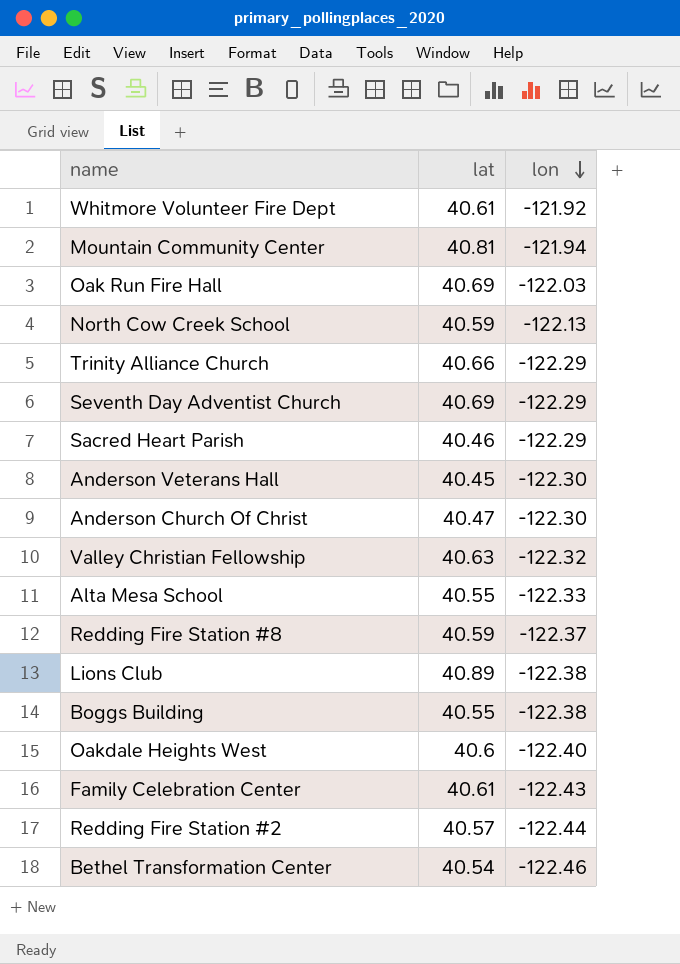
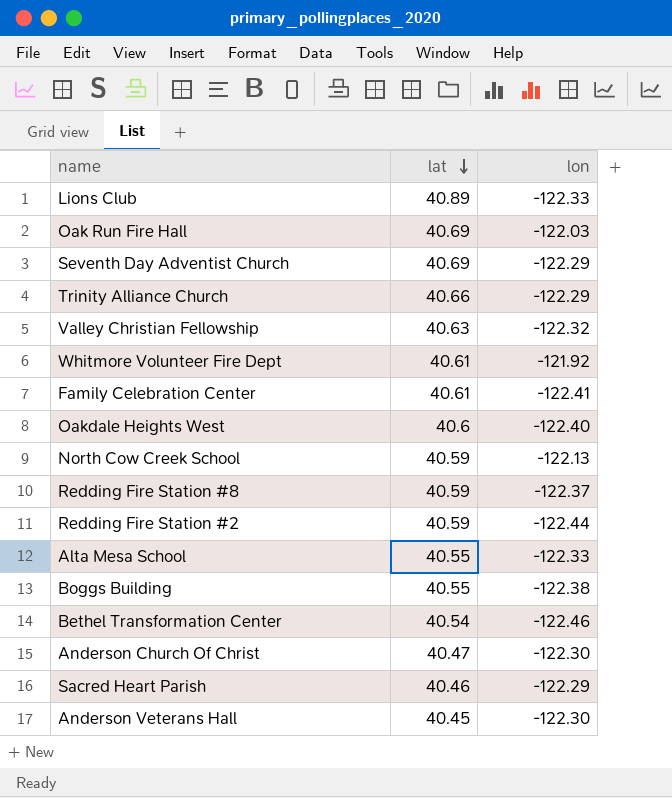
row order: lon descending -> lat descending
row Mountain Community Center: 40.81 | -121.94 -> none
Lions Club | lon: -122.38 -> -122.33
Family Celebration Center | lon: -122.43 -> -122.41
Redding Fire Station #2 | lat: 40.57 -> 40.59

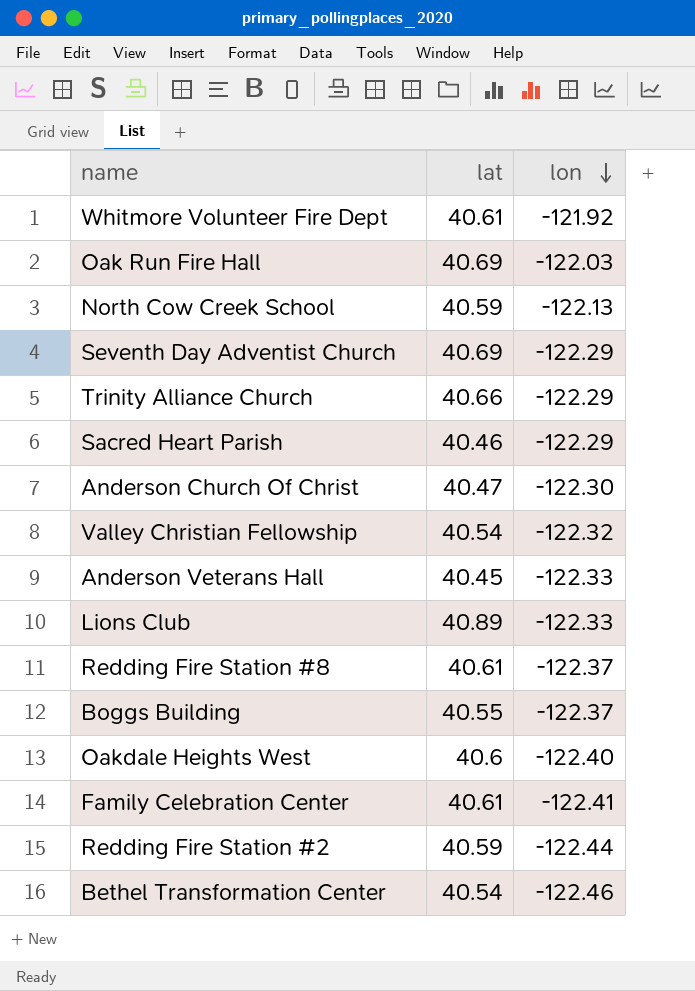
row order: lat descending -> lon descending
row Alta Mesa School: 40.55 | -122.33 -> none
Valley Christian Fellowship | lat: 40.63 -> 40.54
Anderson Veterans Hall | lon: -122.30 -> -122.33
Redding Fire Station #8 | lat: 40.59 -> 40.61
Boggs Building | lon: -122.38 -> -122.37

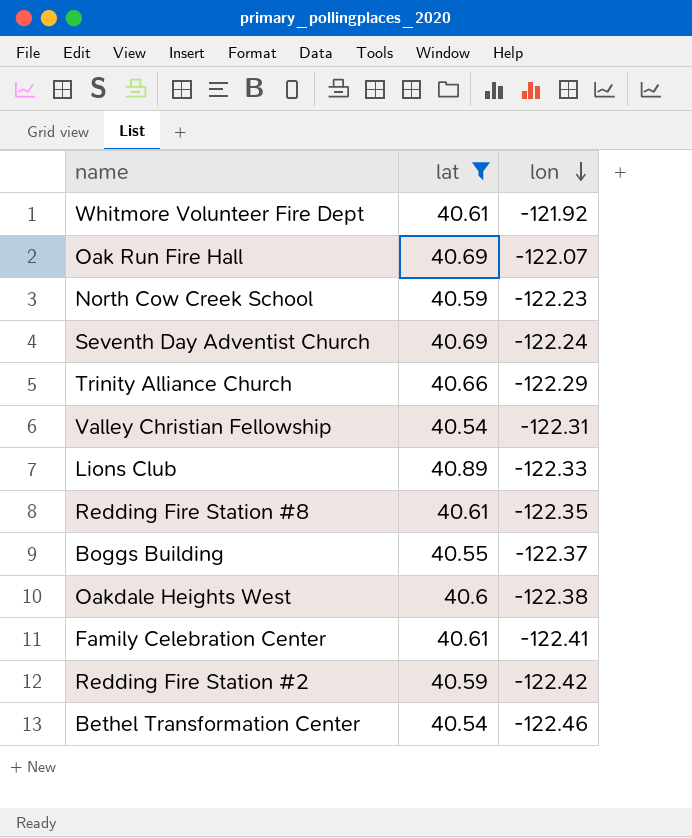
filter: none -> lat >= 40.54
Oak Run Fire Hall | lon: -122.03 -> -122.07
North Cow Creek School | lon: -122.13 -> -122.23
Seventh Day Adventist Church | lon: -122.29 -> -122.24
Valley Christian Fellowship | lon: -122.32 -> -122.31
Redding Fire Station #8 | lon: -122.37 -> -122.35
Oakdale Heights West | lon: -122.40 -> -122.38
Redding Fire Station #2 | lon: -122.44 -> -122.42

